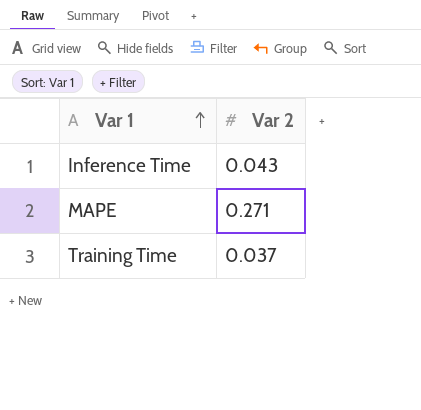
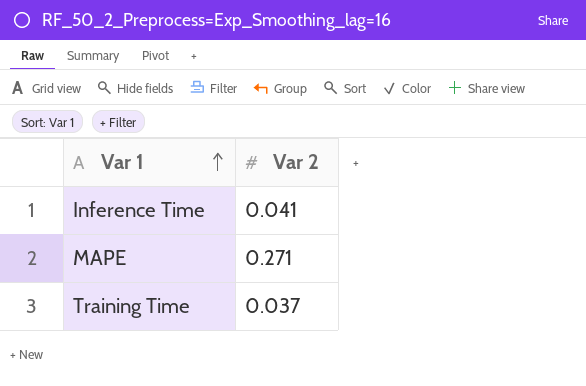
Inference Time | Var 2: 0.043 -> 0.041

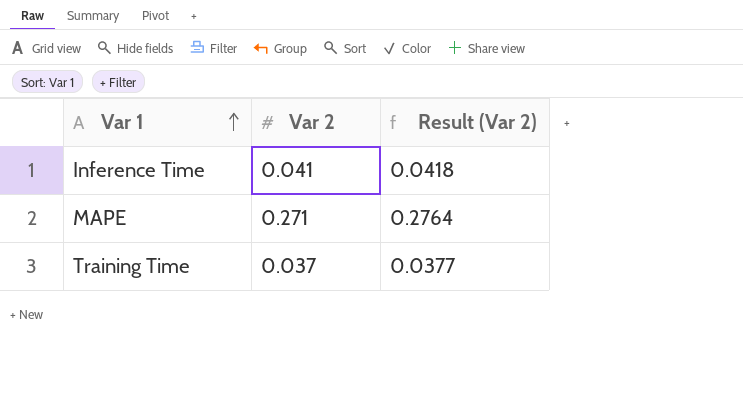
column Result (Var 2) | formula: none -> [Var 2] * 1.02

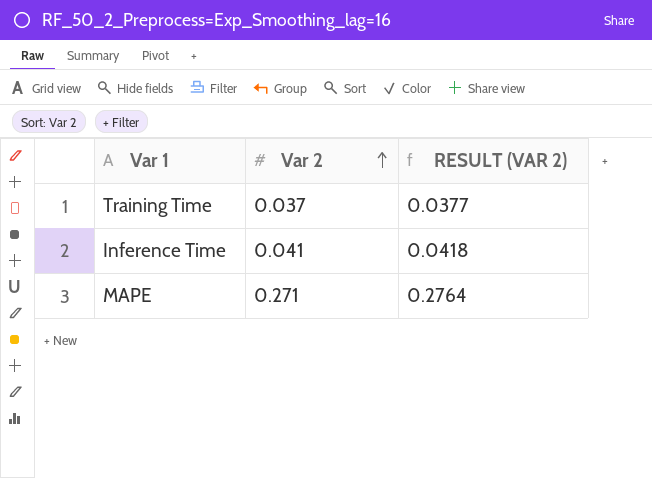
row order: Var 1 ascending -> Var 2 ascending
column name: Result (Var 2) -> RESULT (VAR 2)

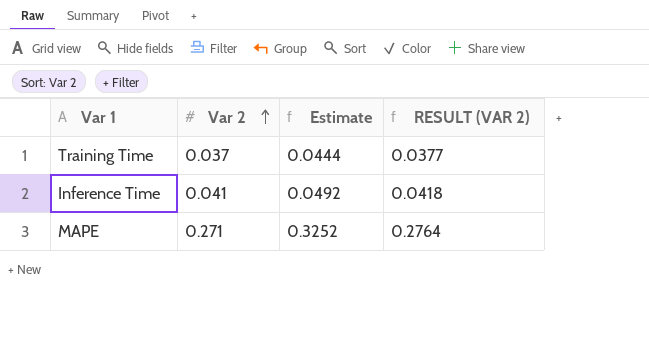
column Estimate | formula: none -> [Var 2] * 1.2

